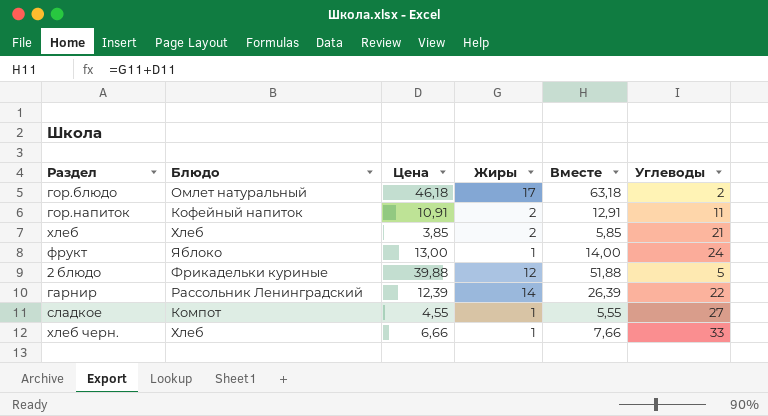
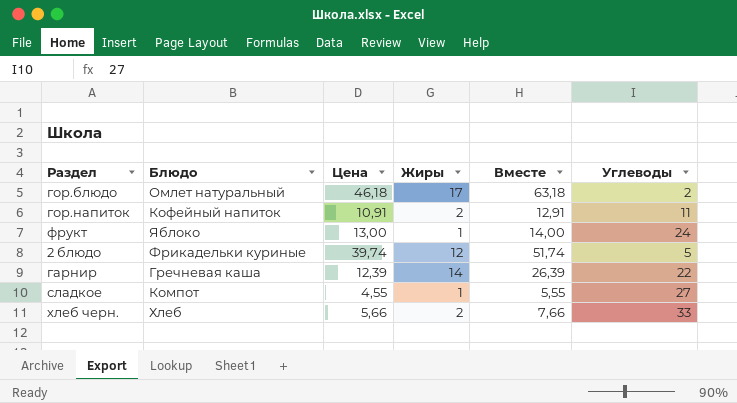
row хлеб: Хлеб | 3,85 | 2 | 5,85 | 21 -> none
2 блюдо | Цена: 39,88 -> 39,74
2 блюдо | Вместе: 51,88 -> 51,74
гарнир | Блюдо: Рассольник Ленинградский -> Гречневая каша
хлеб черн. | Цена: 6,66 -> 5,66
хлеб черн. | Жиры: 1 -> 2

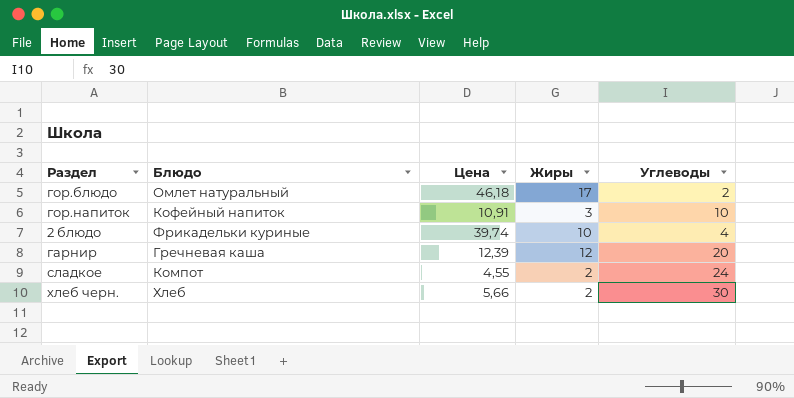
column Вместе | formula: [Цена] + [Жиры] -> none
row фрукт: Яблоко | 13,00 | 1 | 14,00 | 24 -> none
гор.напиток | Жиры: 2 -> 3
гор.напиток | Углеводы: 11 -> 10
2 блюдо | Жиры: 12 -> 10
2 блюдо | Углеводы: 5 -> 4
гарнир | Жиры: 14 -> 12
гарнир | Углеводы: 22 -> 20
сладкое | Жиры: 1 -> 2
сладкое | Углеводы: 27 -> 24
хлеб черн. | Углеводы: 33 -> 30

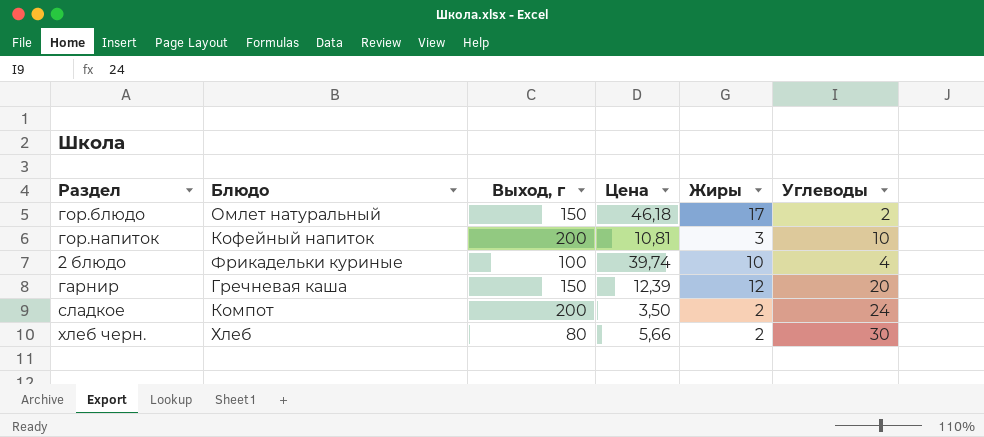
column Выход, г | position: none -> 3
гор.напиток | Цена: 10,91 -> 10,81
сладкое | Цена: 4,55 -> 3,50

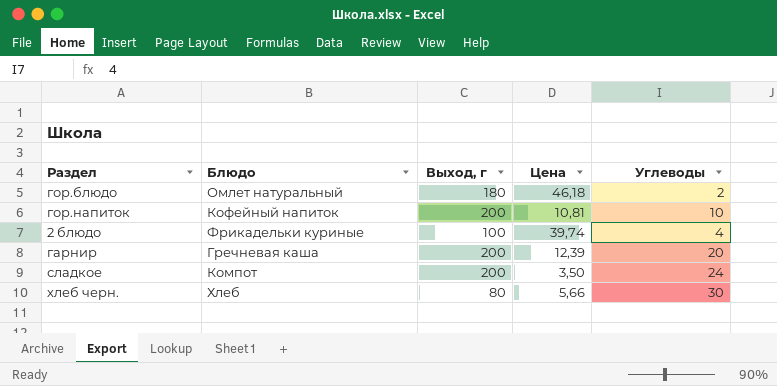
column Жиры | position: 5 -> none
гор.блюдо | Выход, г: 150 -> 180
гарнир | Выход, г: 150 -> 200

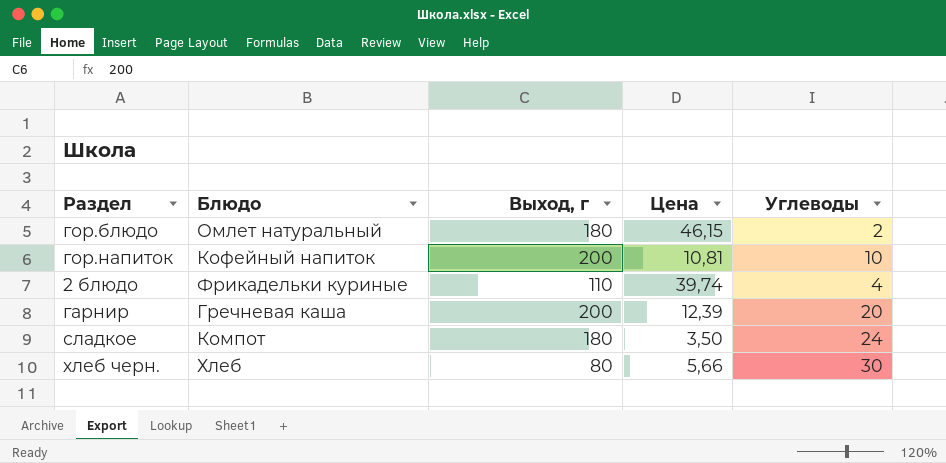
гор.блюдо | Цена: 46,18 -> 46,15
2 блюдо | Выход, г: 100 -> 110
сладкое | Выход, г: 200 -> 180

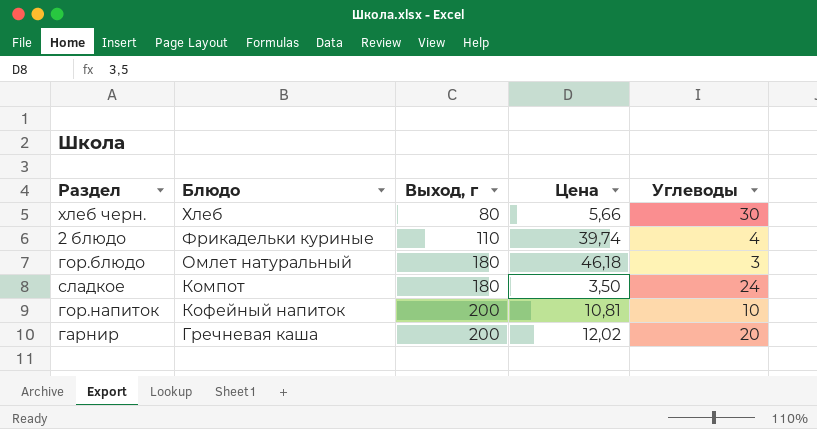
row order: none -> Выход, г ascending
гор.блюдо | Цена: 46,15 -> 46,18
гор.блюдо | Углеводы: 2 -> 3
гарнир | Цена: 12,39 -> 12,02

